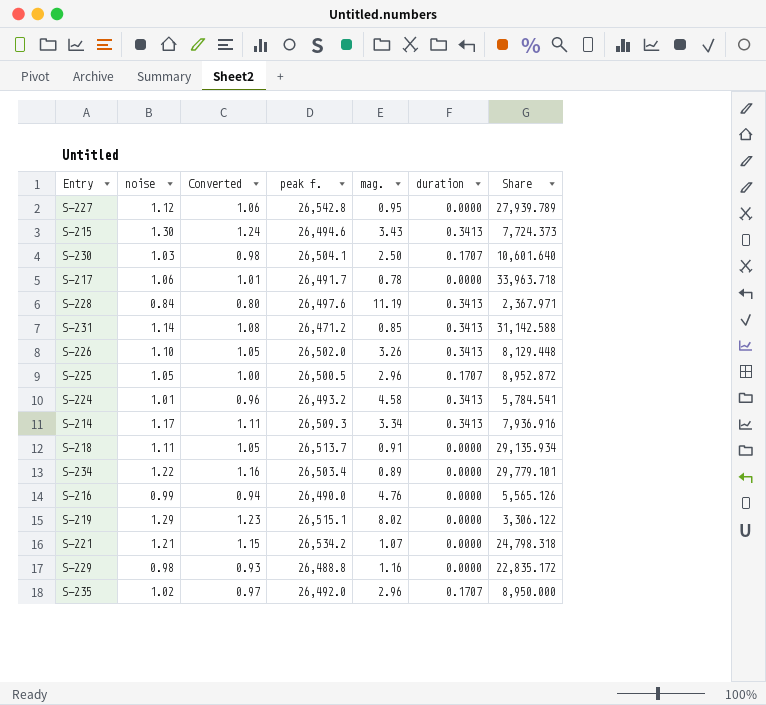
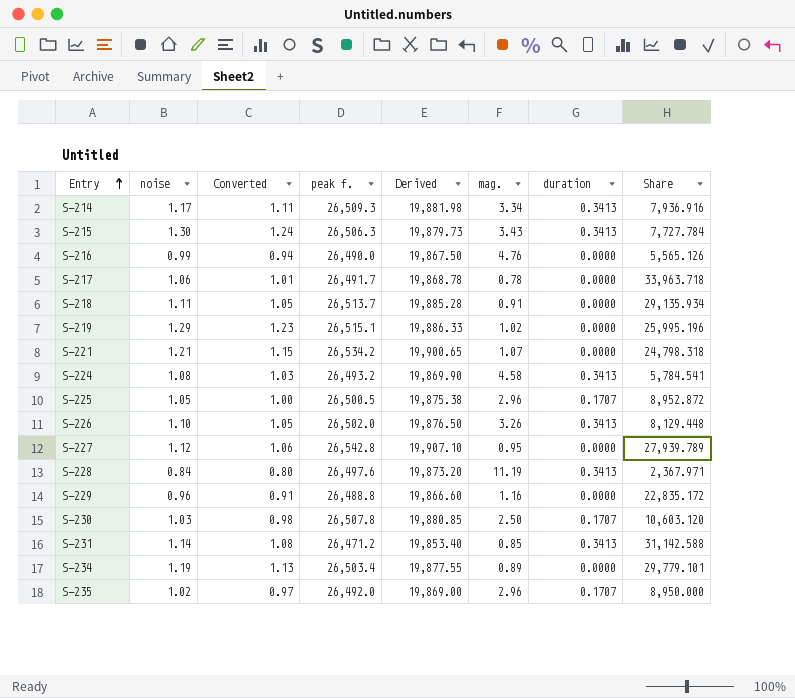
row order: none -> Entry ascending
column Derived | formula: none -> [peak f.] * 0.75
S-215 | peak f.: 26,494.6 -> 26,506.3
S-215 | Share: 7,724.373 -> 7,727.784
S-219 | mag.: 8.02 -> 1.02
S-219 | Share: 3,306.122 -> 25,995.196
S-224 | noise: 1.01 -> 1.08
S-224 | Converted: 0.96 -> 1.03
S-229 | noise: 0.98 -> 0.96
S-229 | Converted: 0.93 -> 0.91
S-230 | peak f.: 26,504.1 -> 26,507.8
S-230 | Share: 10,601.640 -> 10,603.120
S-234 | noise: 1.22 -> 1.19
S-234 | Converted: 1.16 -> 1.13

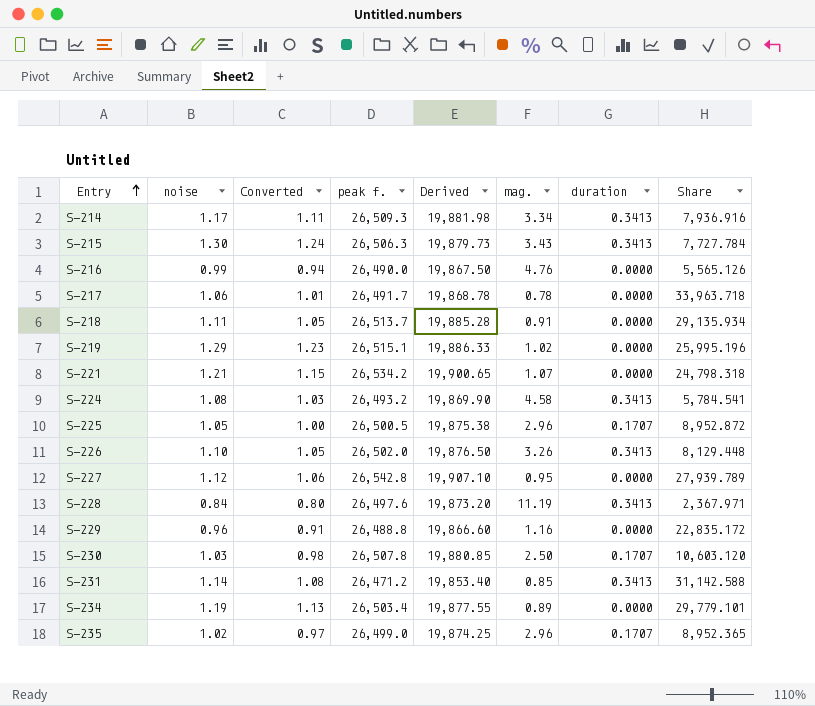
S-235 | peak f.: 26,492.0 -> 26,499.0
S-235 | Derived: 19,869.00 -> 19,874.25
S-235 | Share: 8,950.000 -> 8,952.365

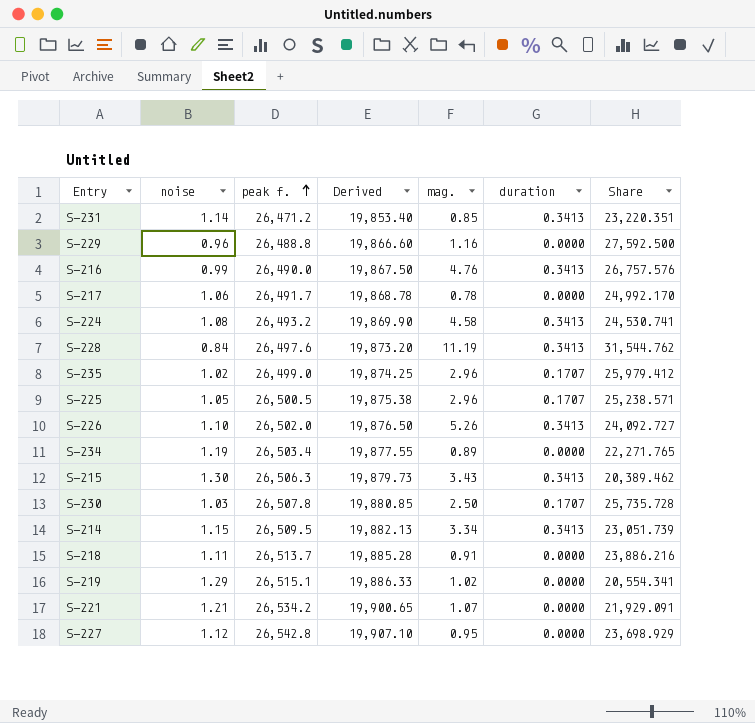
row order: Entry ascending -> peak f. ascending
column Converted | formula: [noise] * 0.95 -> none
column Share | formula: [peak f.] / [mag.] -> [peak f.] / [noise]
S-216 | duration: 0.0000 -> 0.3413
S-226 | mag.: 3.26 -> 5.26
S-214 | noise: 1.17 -> 1.15
S-214 | peak f.: 26,509.3 -> 26,509.5
S-214 | Derived: 19,881.98 -> 19,882.13

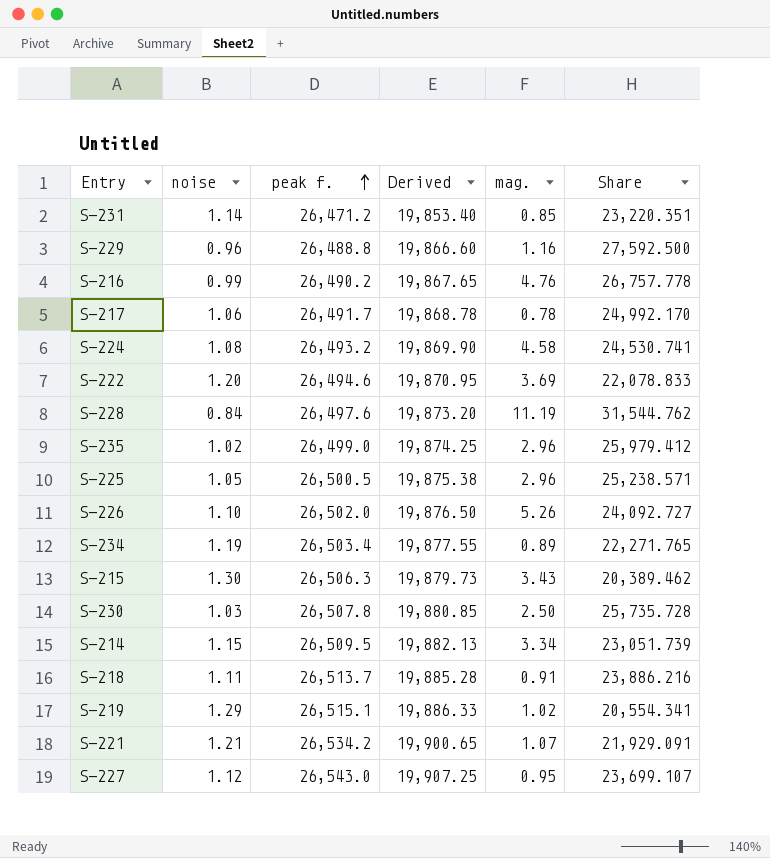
column duration | position: 6 -> none
S-216 | peak f.: 26,490.0 -> 26,490.2
S-216 | Derived: 19,867.50 -> 19,867.65
S-216 | Share: 26,757.576 -> 26,757.778
row S-222: none -> 1.20 | 26,494.6 | 19,870.95 | 3.69 | 22,078.833
S-227 | peak f.: 26,542.8 -> 26,543.0
S-227 | Derived: 19,907.10 -> 19,907.25
S-227 | Share: 23,698.929 -> 23,699.107

